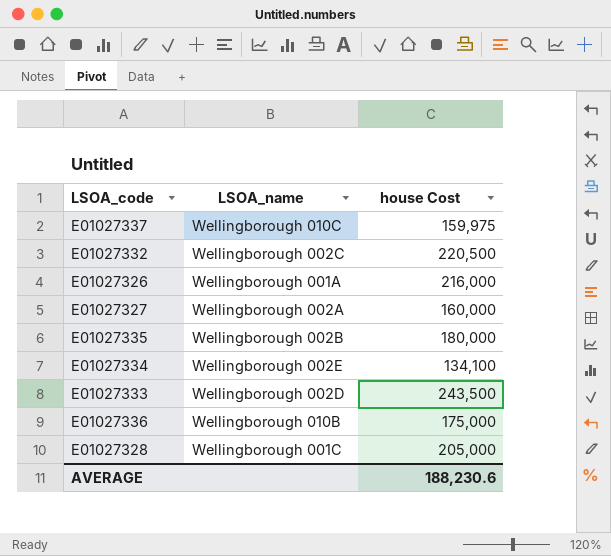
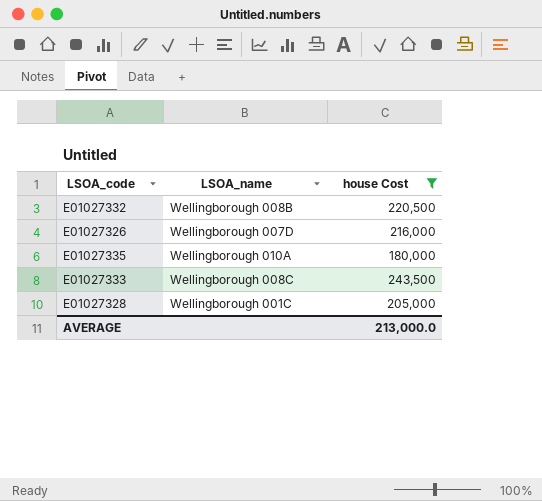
filter: none -> house Cost >= 180,000
E01027332 | LSOA_name: Wellingborough 002C -> Wellingborough 008B
E01027326 | LSOA_name: Wellingborough 001A -> Wellingborough 007D
E01027335 | LSOA_name: Wellingborough 002B -> Wellingborough 010A
E01027333 | LSOA_name: Wellingborough 002D -> Wellingborough 008C
AVERAGE | house Cost: 188,230.6 -> 213,000.0

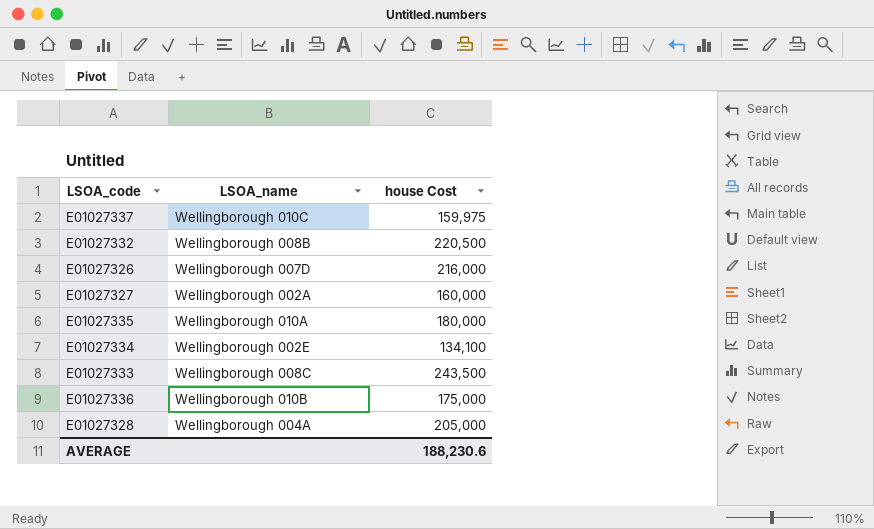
filter: house Cost >= 180,000 -> none
E01027328 | LSOA_name: Wellingborough 001C -> Wellingborough 004A
AVERAGE | house Cost: 213,000.0 -> 188,230.6

